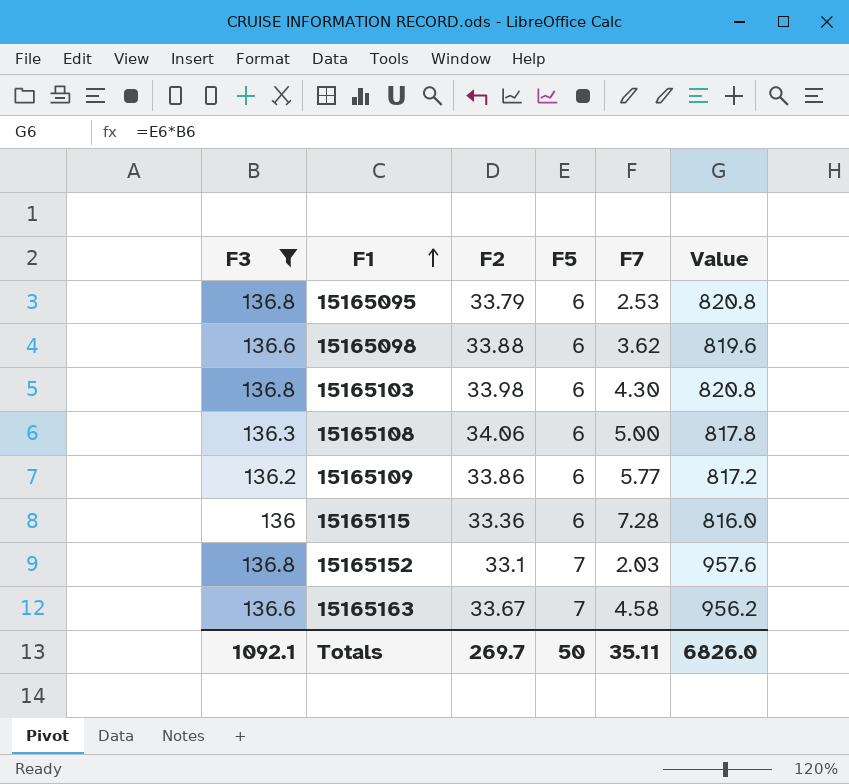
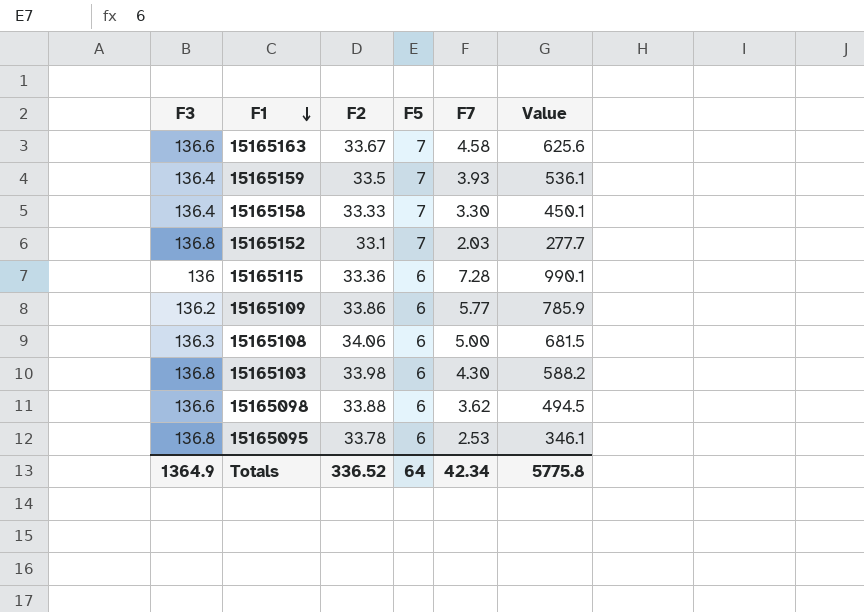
filter: F3 != 136.4 -> none
row order: F1 ascending -> F1 descending
column Value | formula: [F3] * [F5] -> [F3] * [F7]
15165095 | F2: 33.79 -> 33.78
Totals | F3: 1092.1 -> 1364.9
Totals | F2: 269.7 -> 336.52
Totals | F5: 50 -> 64
Totals | F7: 35.11 -> 42.34
Totals | Value: 6826.0 -> 5775.8

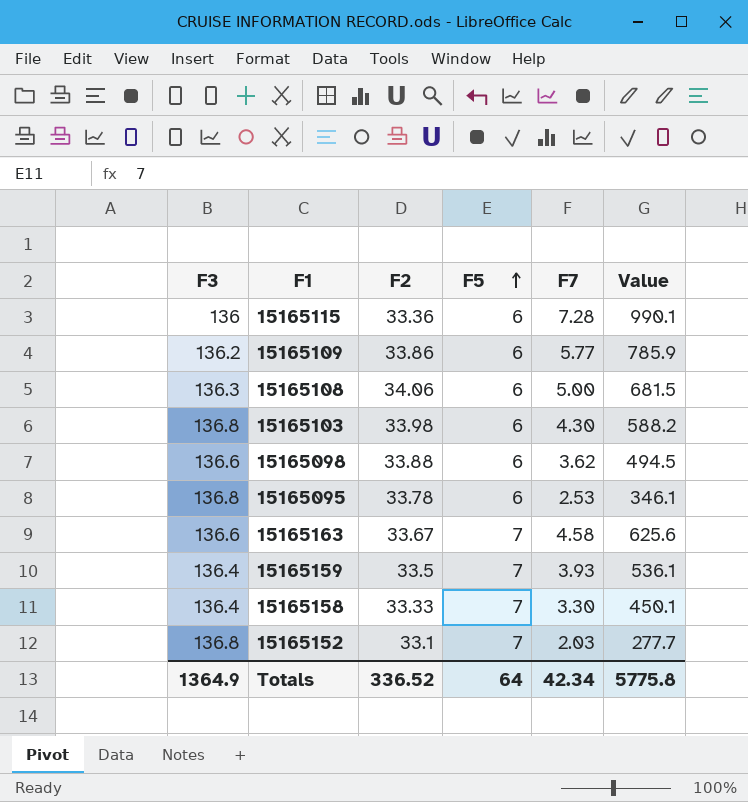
row order: F1 descending -> F5 ascending

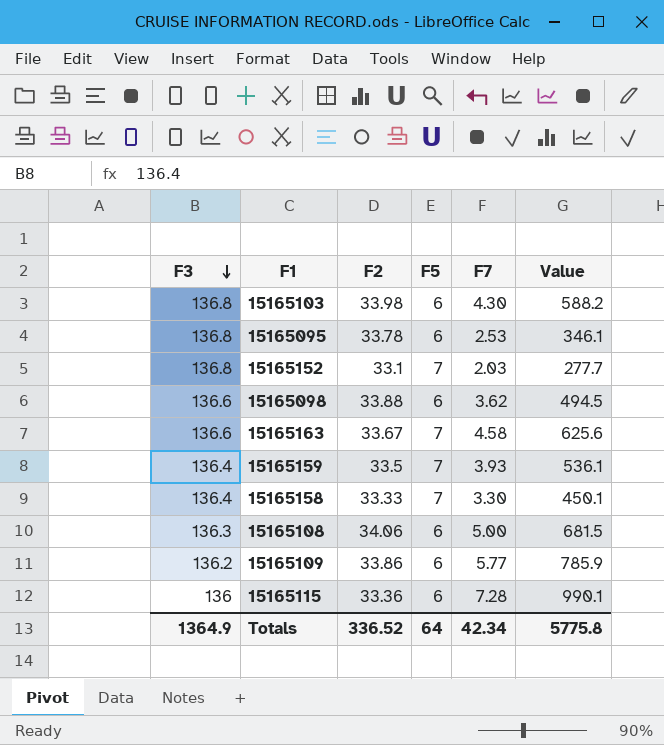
row order: F5 ascending -> F3 descending

